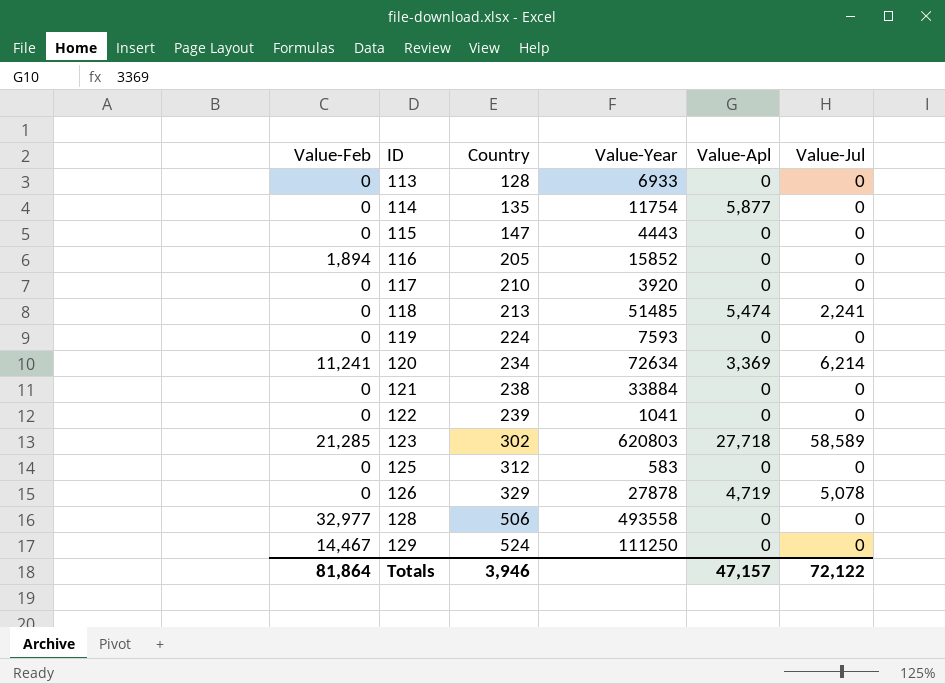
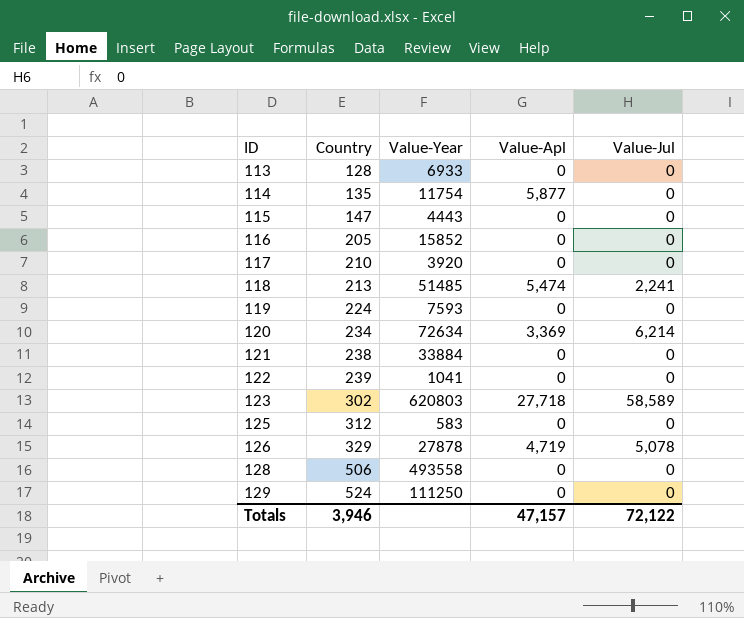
column Value-Feb | position: 1 -> none

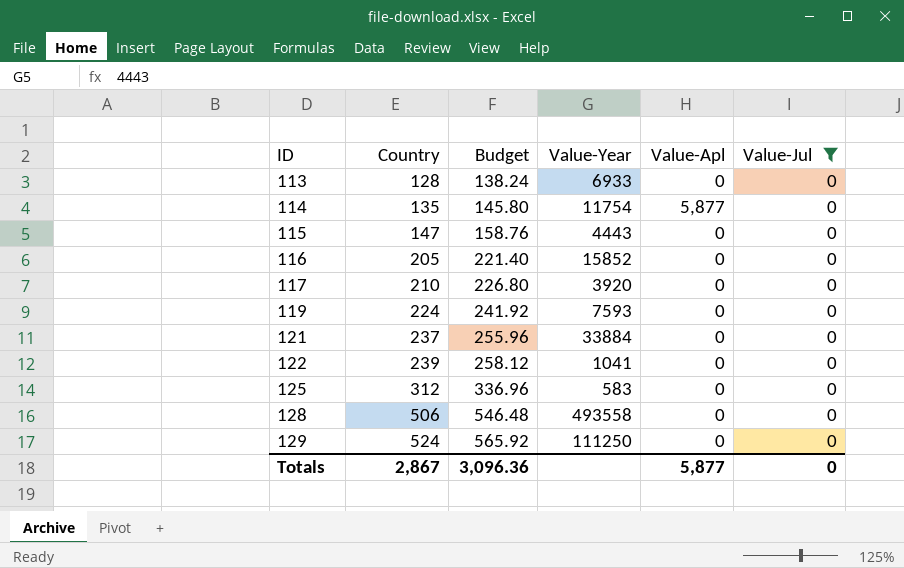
filter: none -> Value-Jul = 0
column Budget | formula: none -> [Country] * 1.08
121 | Country: 238 -> 237
Totals | Country: 3,946 -> 2,867
Totals | Value-Apl: 47,157 -> 5,877
Totals | Value-Jul: 72,122 -> 0

